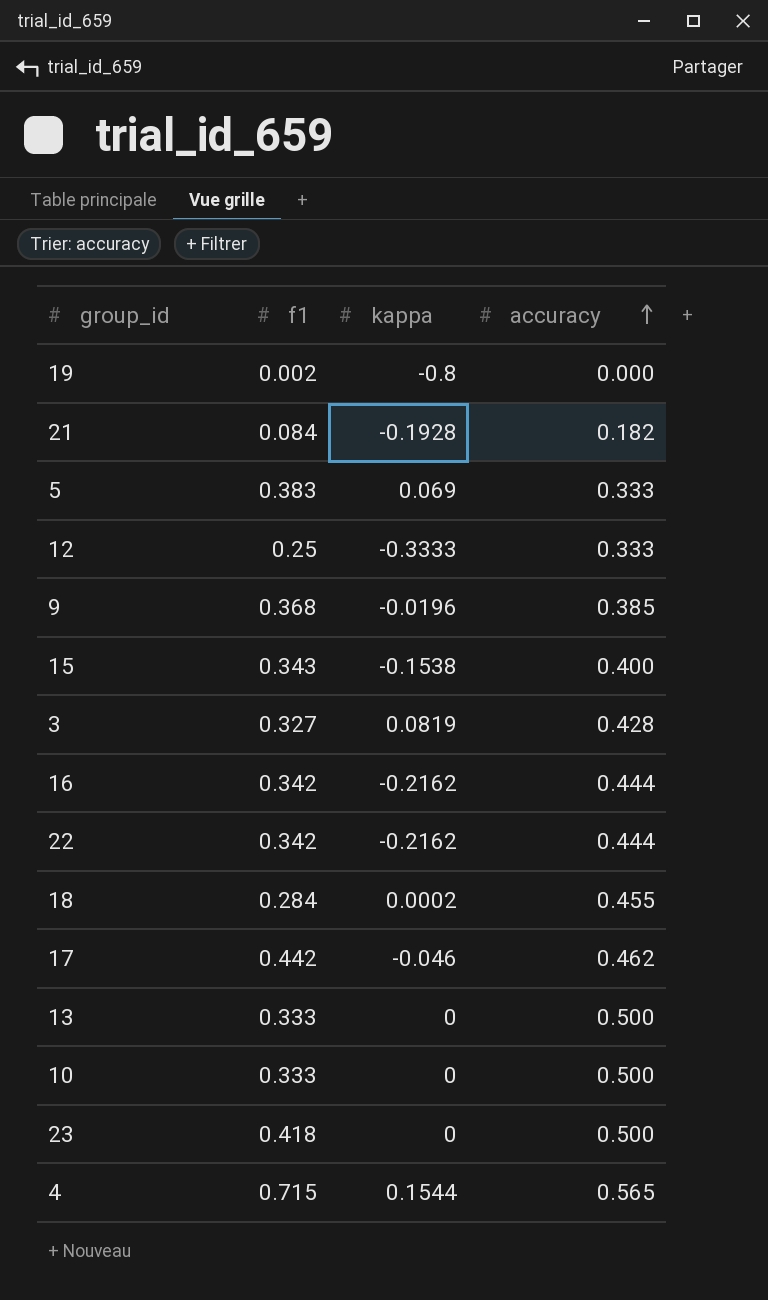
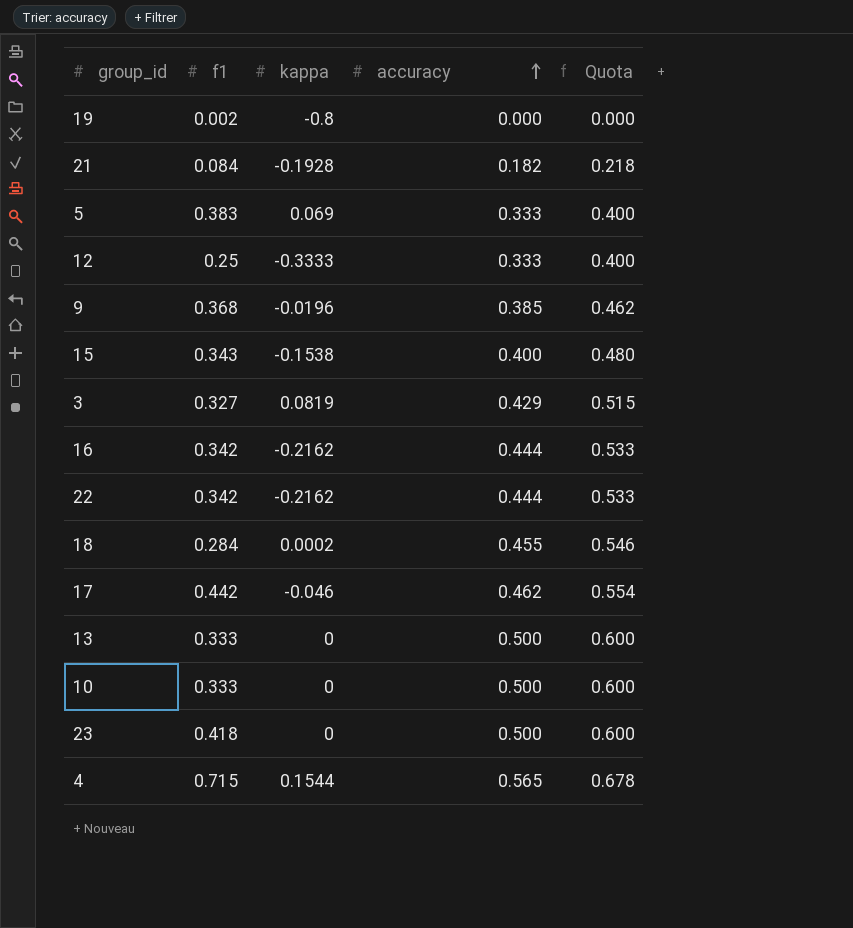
column Quota | formula: none -> [accuracy] * 1.2
3 | accuracy: 0.428 -> 0.429

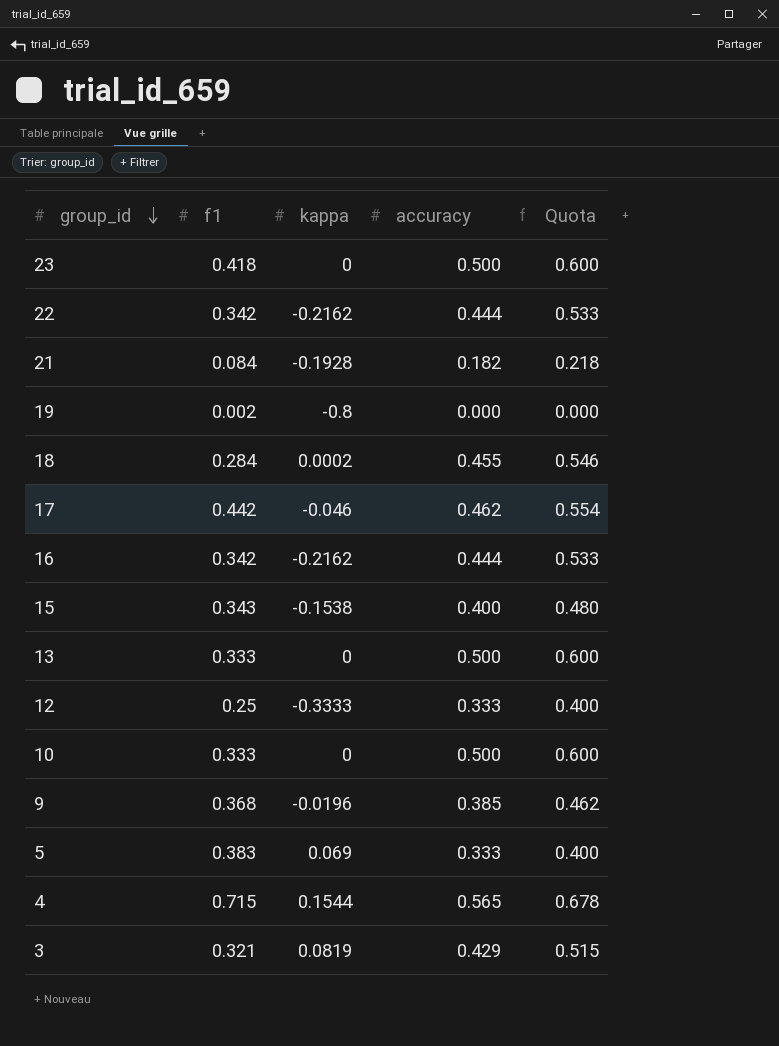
row order: accuracy ascending -> group_id descending
3 | f1: 0.327 -> 0.321

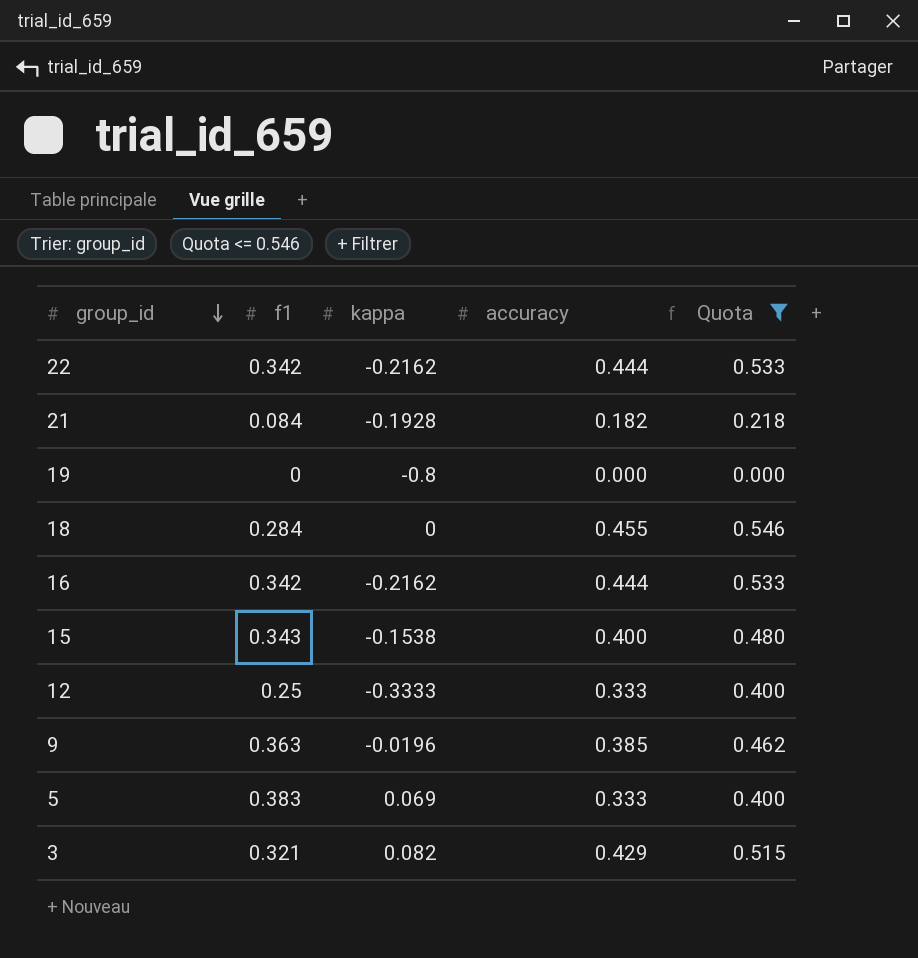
filter: none -> Quota <= 0.546
19 | f1: 0.002 -> 0
18 | kappa: 0.0002 -> 0
9 | f1: 0.368 -> 0.363
3 | kappa: 0.0819 -> 0.082

